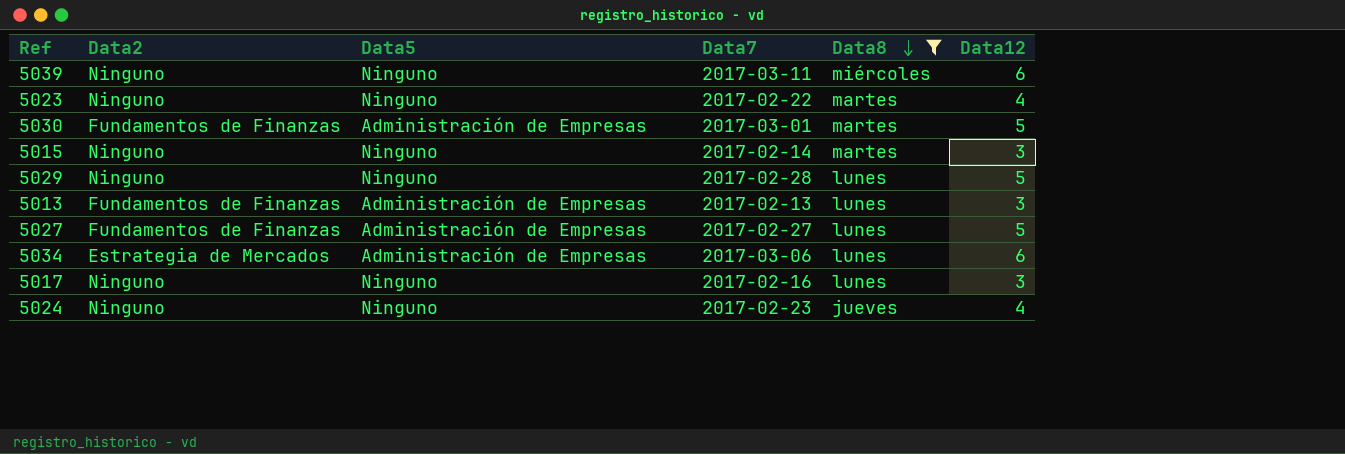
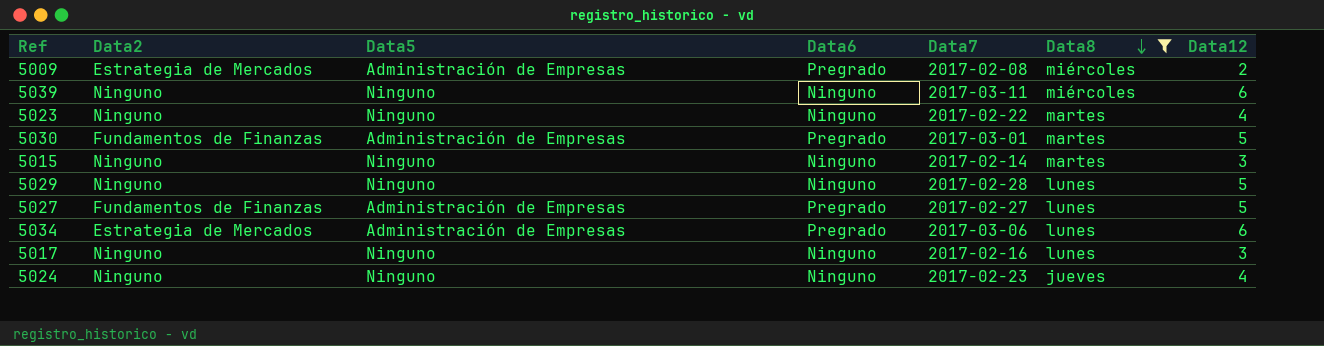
column Data6 | position: none -> 4
row 5013: Fundamentos de Finanzas | Administración de Empresas | 2017-02-13 | lunes | 3 -> none
row 5009: none -> Estrategia de Mercados | Administración de Empresas | Pregrado | 2017-02-08 | miércoles | 2

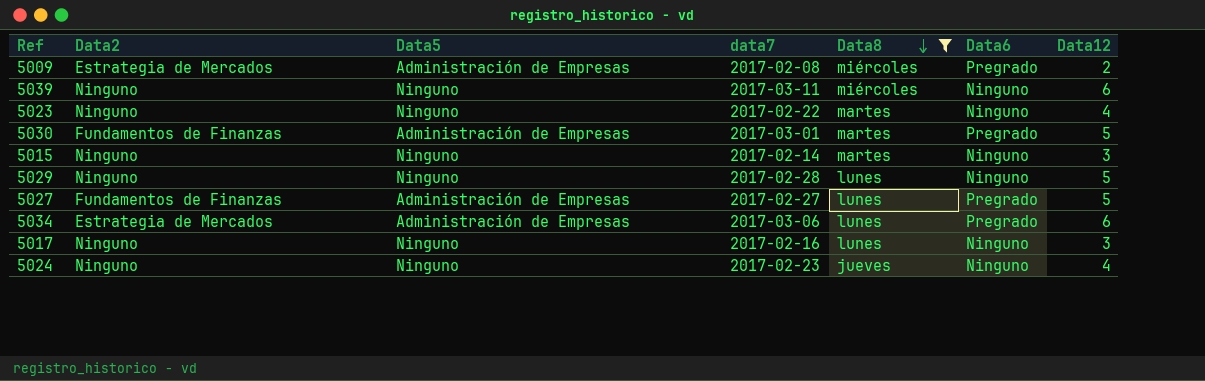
column name: Data7 -> data7
column Data6 | position: 4 -> 6

